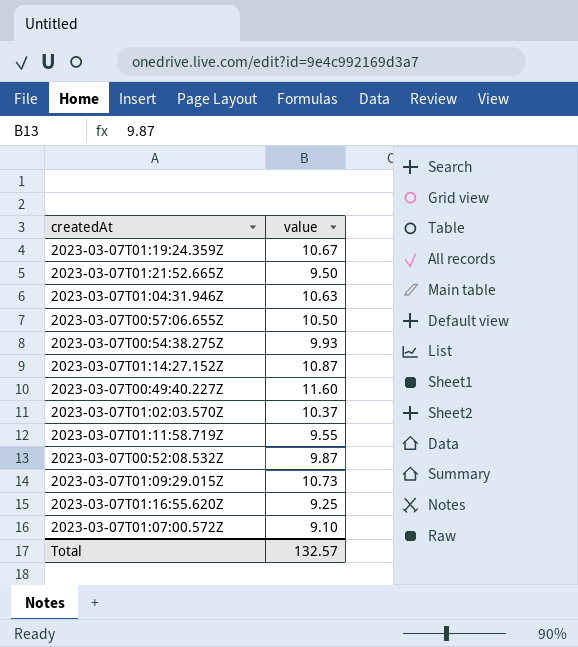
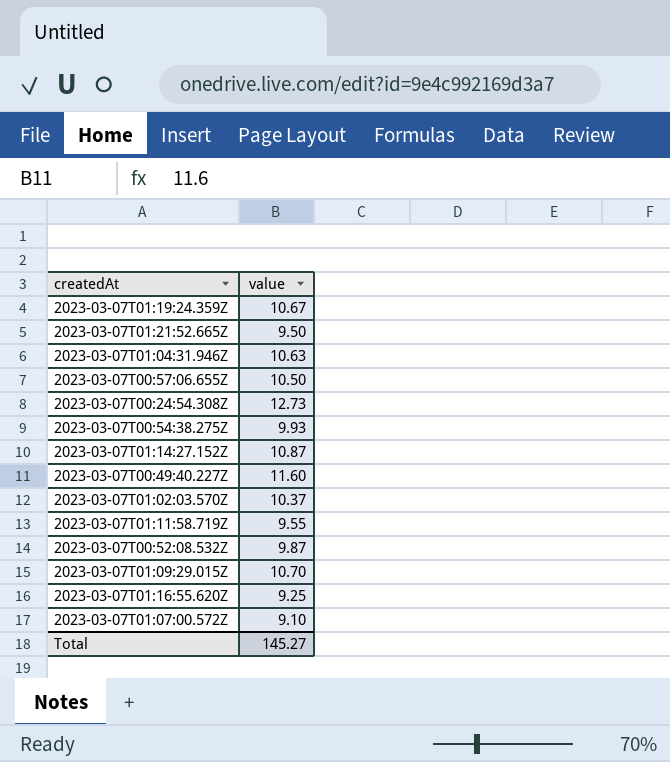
row 2023-03-07T00:24:54.308Z: none -> 12.73
2023-03-07T01:09:29.015Z | value: 10.73 -> 10.70
Total | value: 132.57 -> 145.27

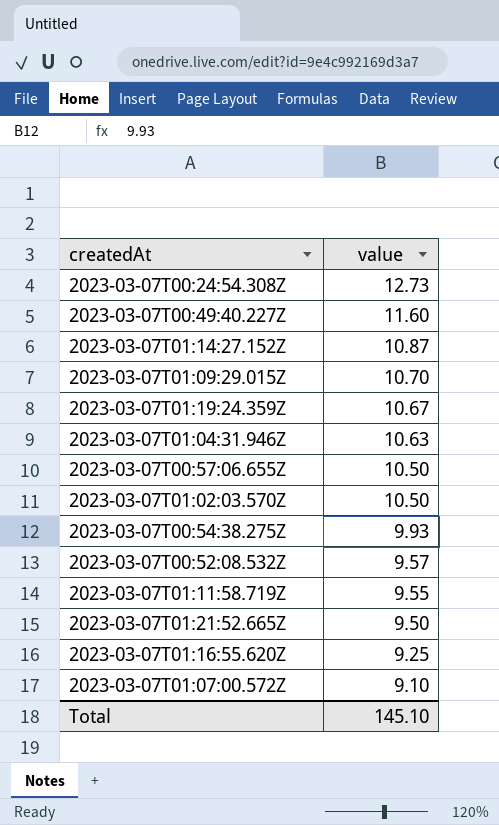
row order: none -> value descending
2023-03-07T01:02:03.570Z | value: 10.37 -> 10.50
2023-03-07T00:52:08.532Z | value: 9.87 -> 9.57
Total | value: 145.27 -> 145.10

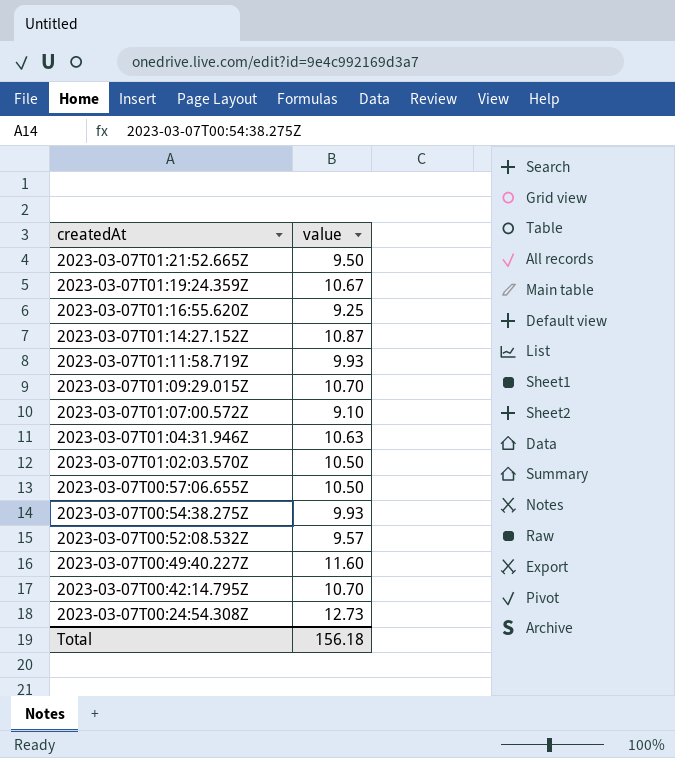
row order: value descending -> createdAt descending
2023-03-07T01:11:58.719Z | value: 9.55 -> 9.93
row 2023-03-07T00:42:14.795Z: none -> 10.70
Total | value: 145.10 -> 156.18

